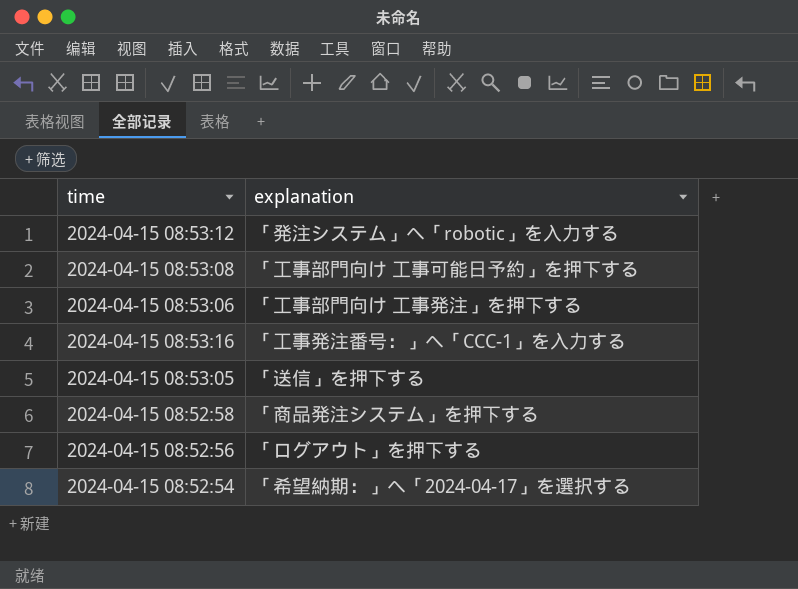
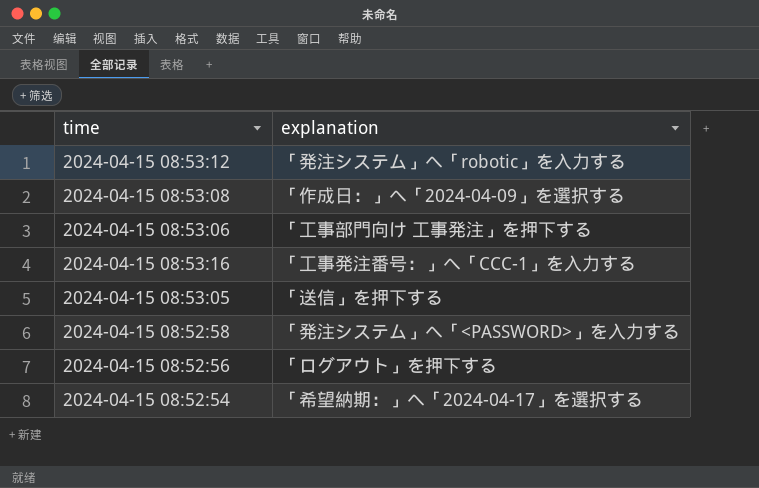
2024-04-15 08:53:08 | explanation: 「工事部門向け 工事可能日予約」を押下する -> 「作成日：」へ「2024-04-09」を選択する
2024-04-15 08:52:58 | explanation: 「商品発注システム」を押下する -> 「発注システム」へ「<PASSWORD>」を入力する

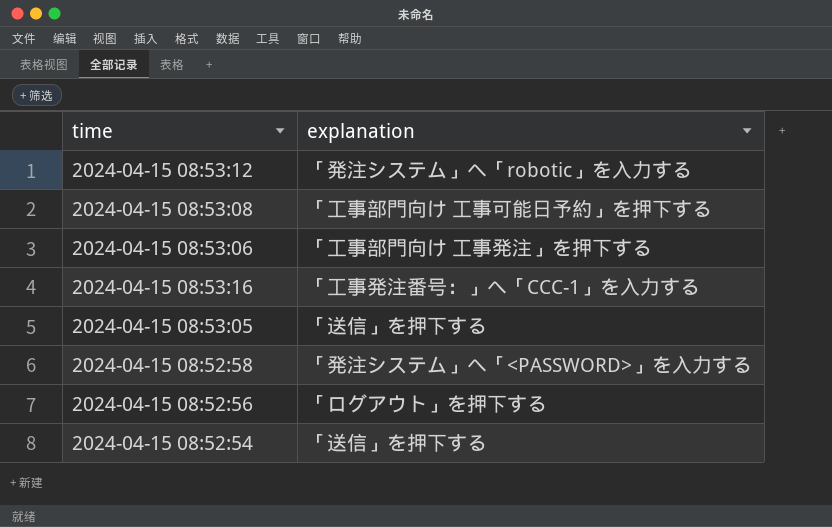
2024-04-15 08:53:08 | explanation: 「作成日：」へ「2024-04-09」を選択する -> 「工事部門向け 工事可能日予約」を押下する
2024-04-15 08:52:54 | explanation: 「希望納期：」へ「2024-04-17」を選択する -> 「送信」を押下する

